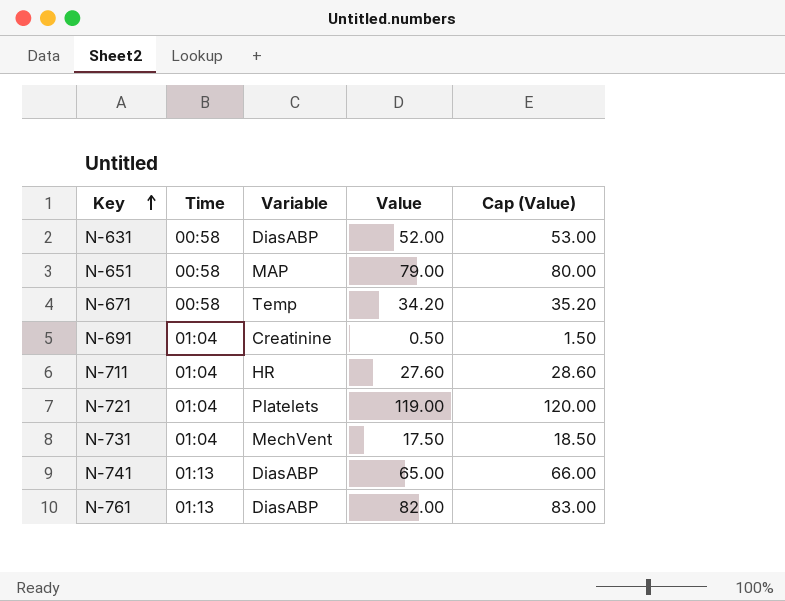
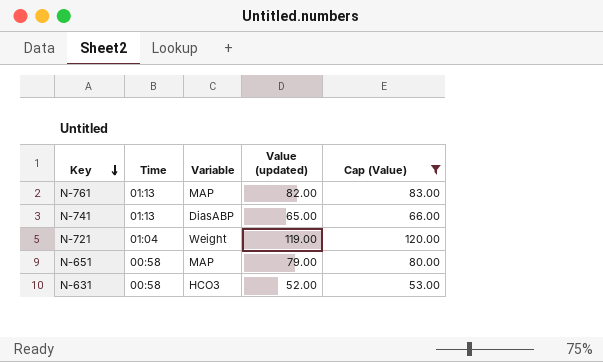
filter: none -> Cap (Value) >= 53.00
row order: Key ascending -> Key descending
column name: Value -> Value (updated)
N-761 | Variable: DiasABP -> MAP
N-721 | Variable: Platelets -> Weight
N-631 | Variable: DiasABP -> HCO3

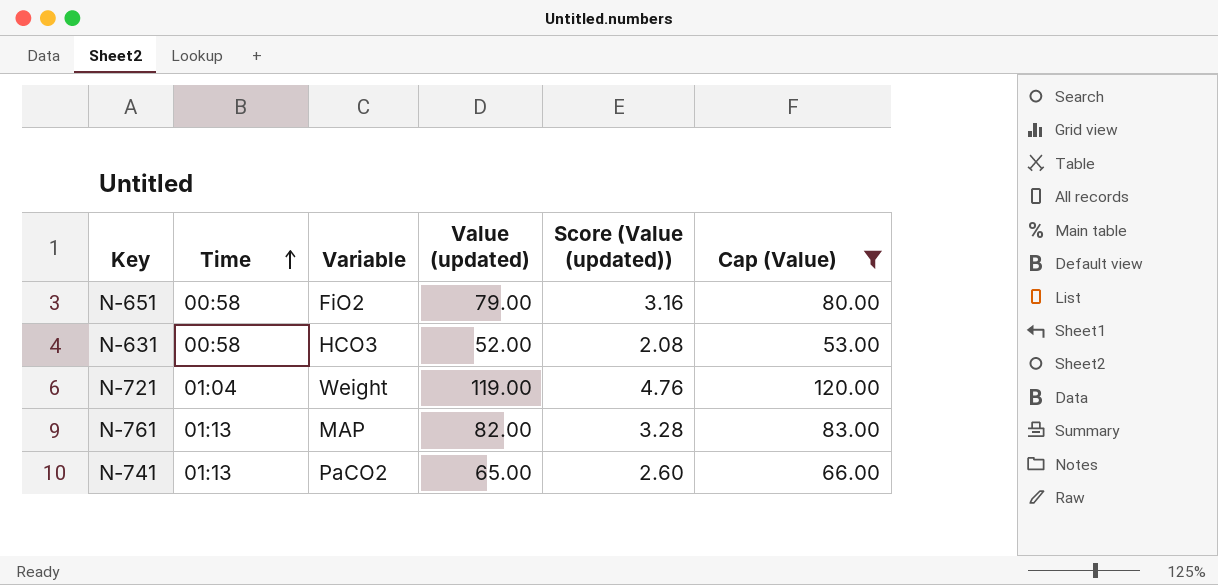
row order: Key descending -> Time ascending
column Score (Value (updated)) | formula: none -> [Value (updated)] * 0.04
N-651 | Variable: MAP -> FiO2
N-741 | Variable: DiasABP -> PaCO2

